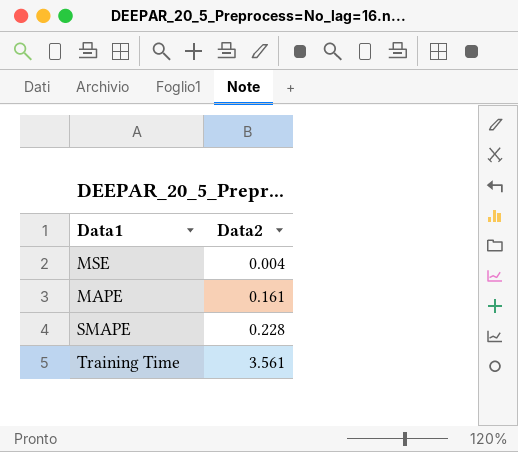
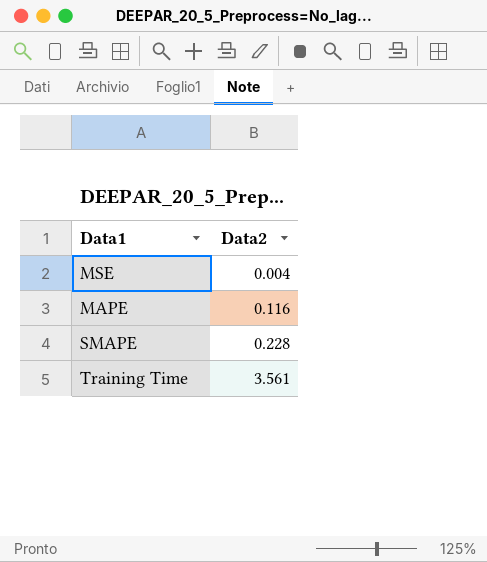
MAPE | Data2: 0.161 -> 0.116

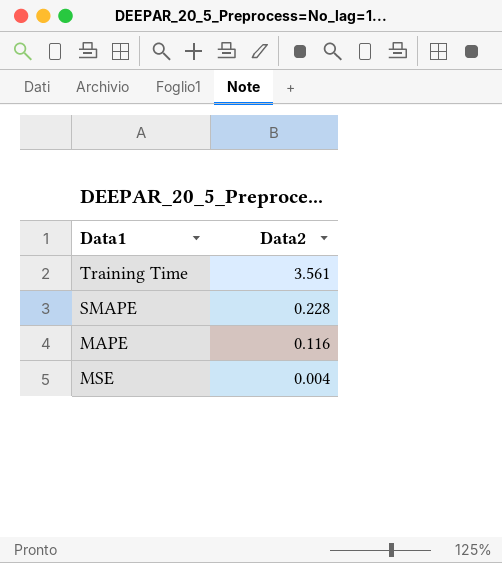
row order: Data2 ascending -> Data2 descending

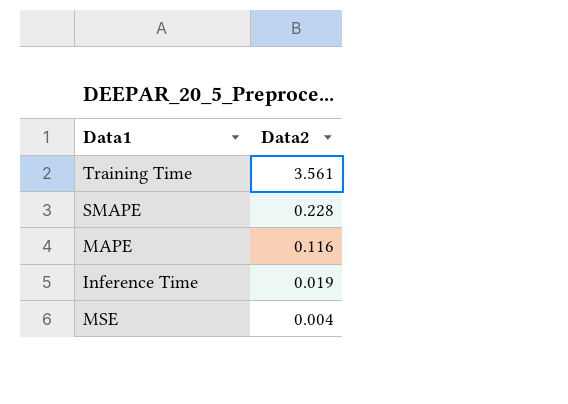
row Inference Time: none -> 0.019

